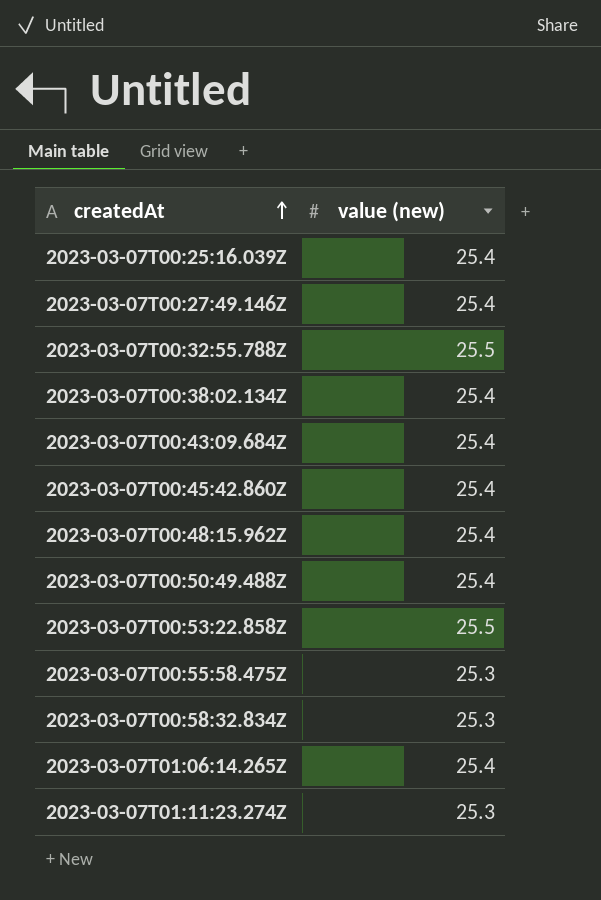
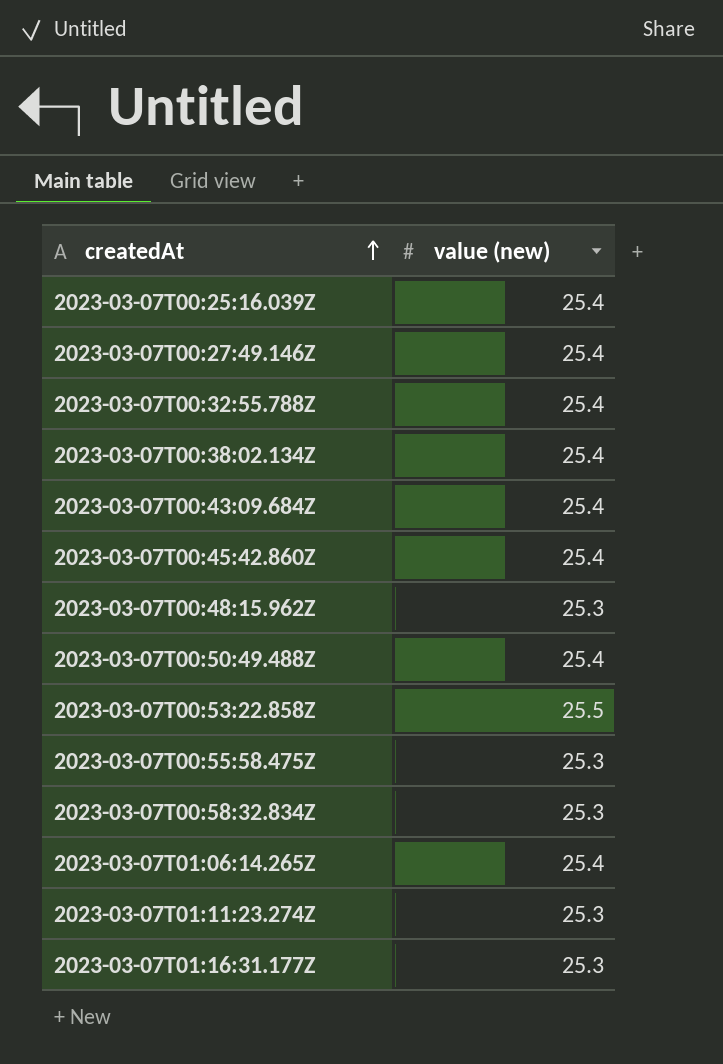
2023-03-07T00:32:55.788Z | value (new): 25.5 -> 25.4
2023-03-07T00:48:15.962Z | value (new): 25.4 -> 25.3
row 2023-03-07T01:16:31.177Z: none -> 25.3

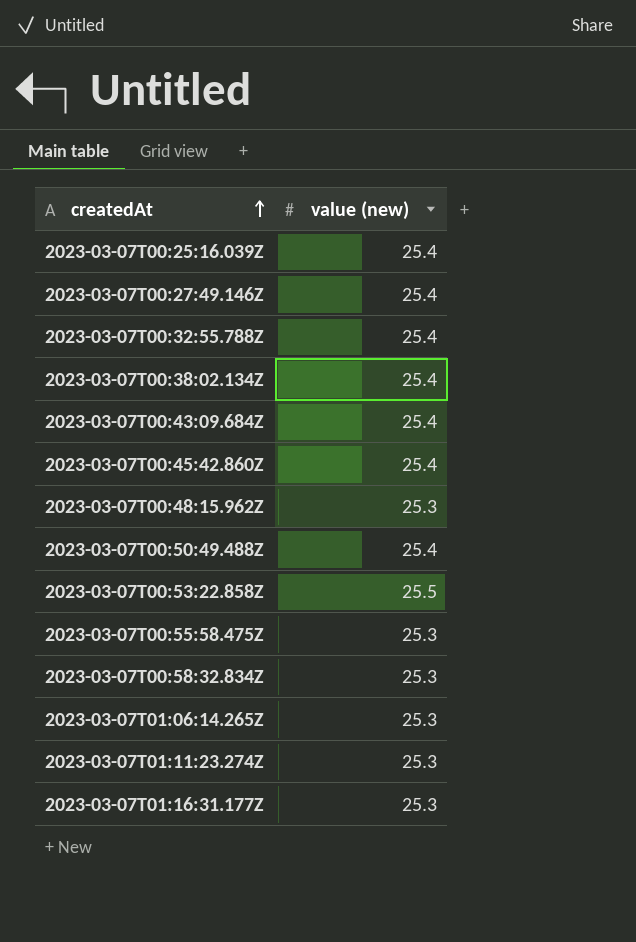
2023-03-07T01:06:14.265Z | value (new): 25.4 -> 25.3

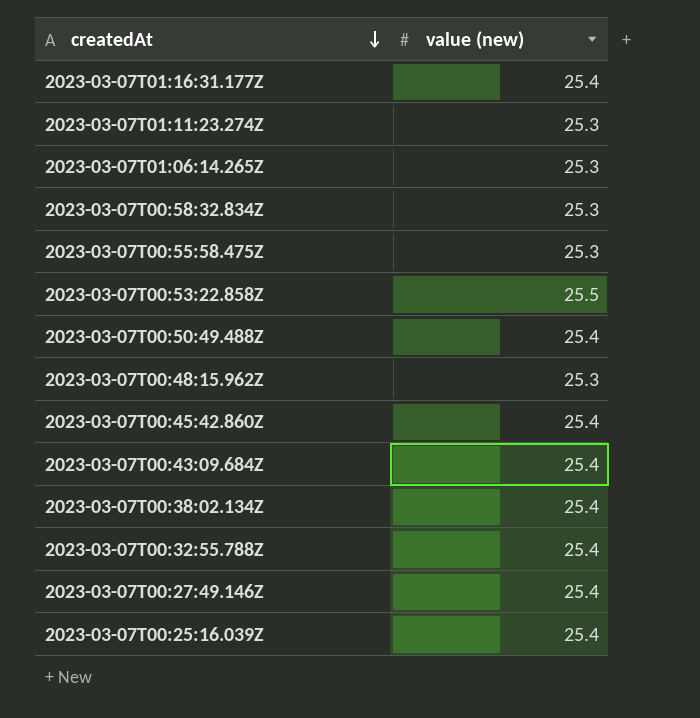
row order: createdAt ascending -> createdAt descending
2023-03-07T01:16:31.177Z | value (new): 25.3 -> 25.4

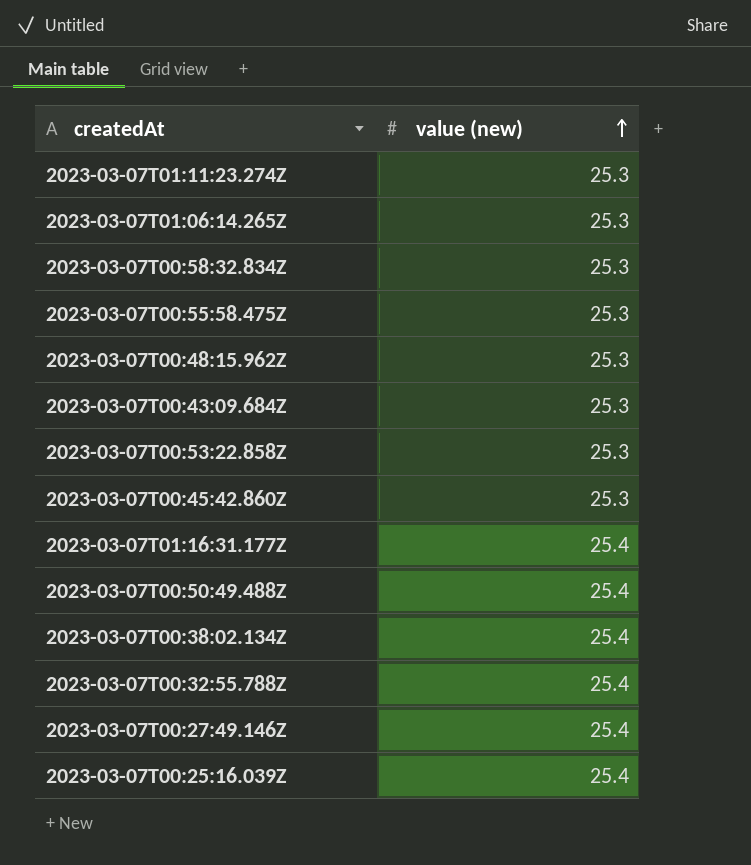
row order: createdAt descending -> value (new) ascending
2023-03-07T00:43:09.684Z | value (new): 25.4 -> 25.3
2023-03-07T00:53:22.858Z | value (new): 25.5 -> 25.3
2023-03-07T00:45:42.860Z | value (new): 25.4 -> 25.3

